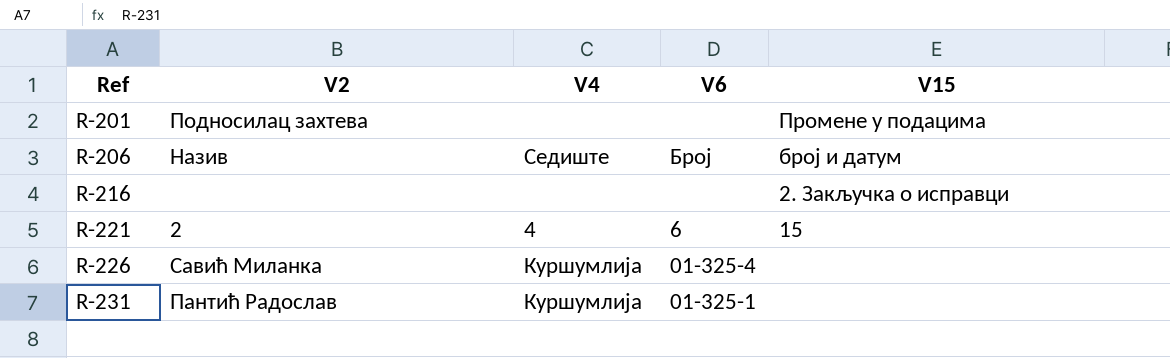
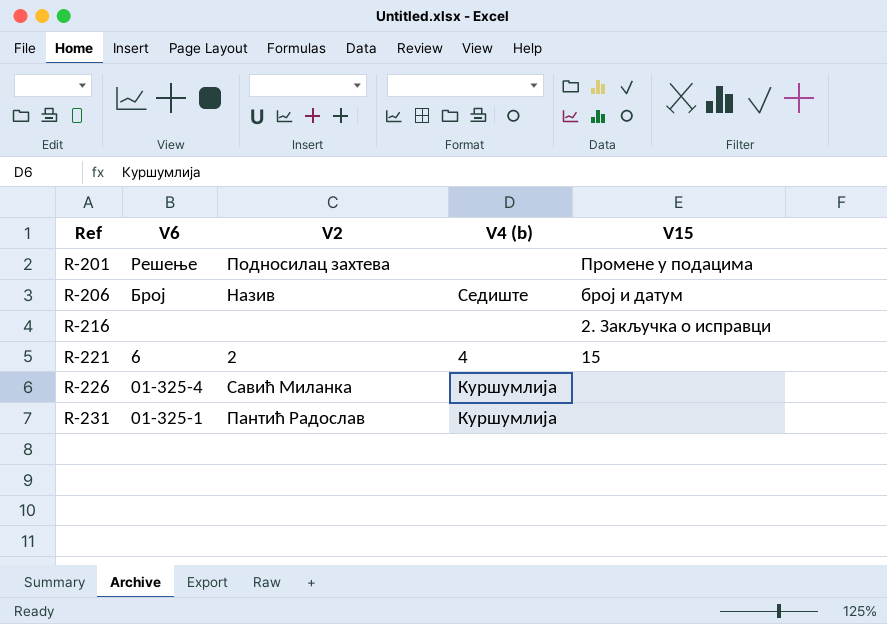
column V6 | position: 4 -> 2
column name: V4 -> V4 (b)
R-201 | V6: none -> Решење

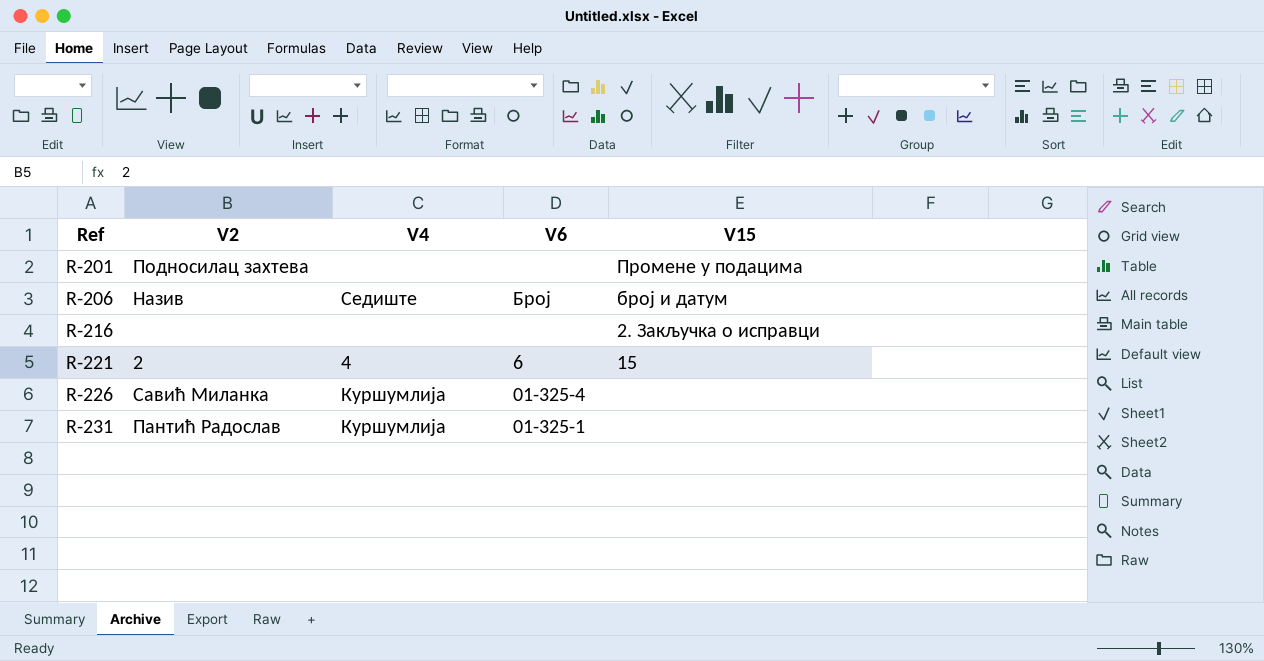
column name: V4 (b) -> V4
column V6 | position: 2 -> 4
R-201 | V6: Решење -> none

